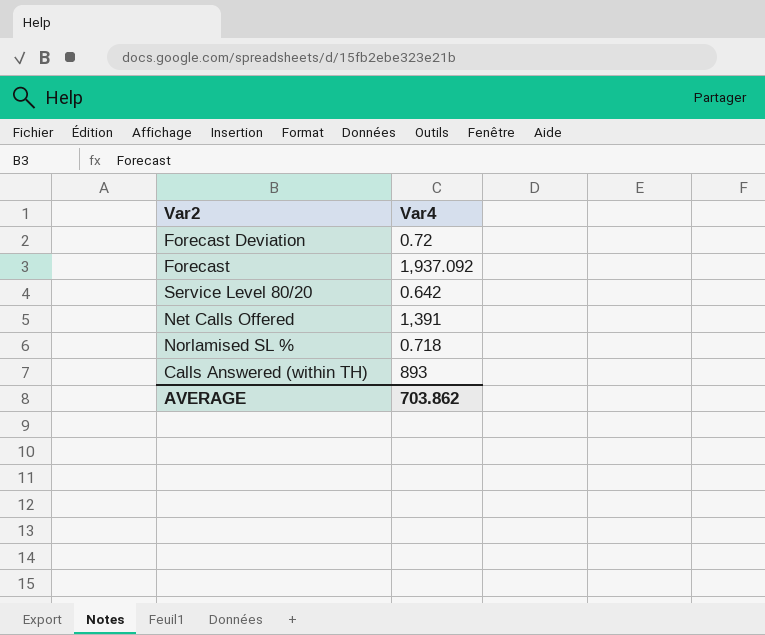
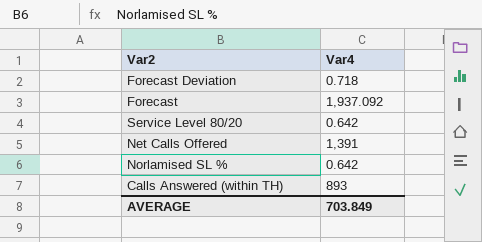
Forecast Deviation | Var4: 0.72 -> 0.718
Norlamised SL % | Var4: 0.718 -> 0.642
AVERAGE | Var4: 703.862 -> 703.849

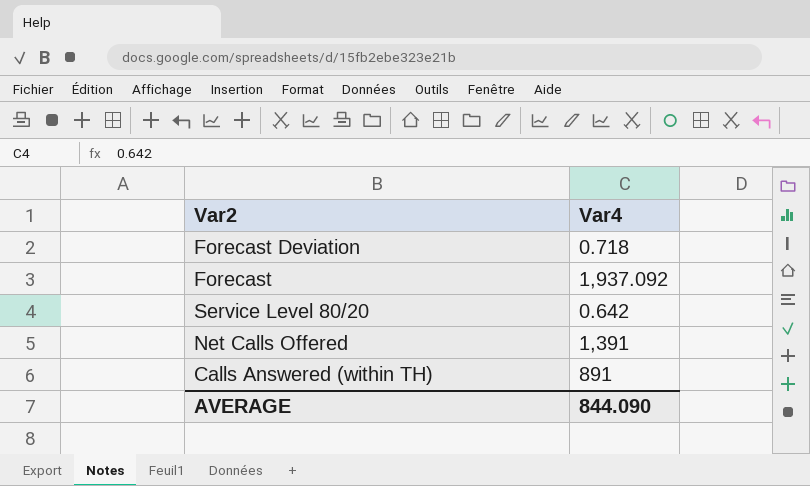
row Norlamised SL %: 0.642 -> none
Calls Answered (within TH) | Var4: 893 -> 891
AVERAGE | Var4: 703.849 -> 844.090

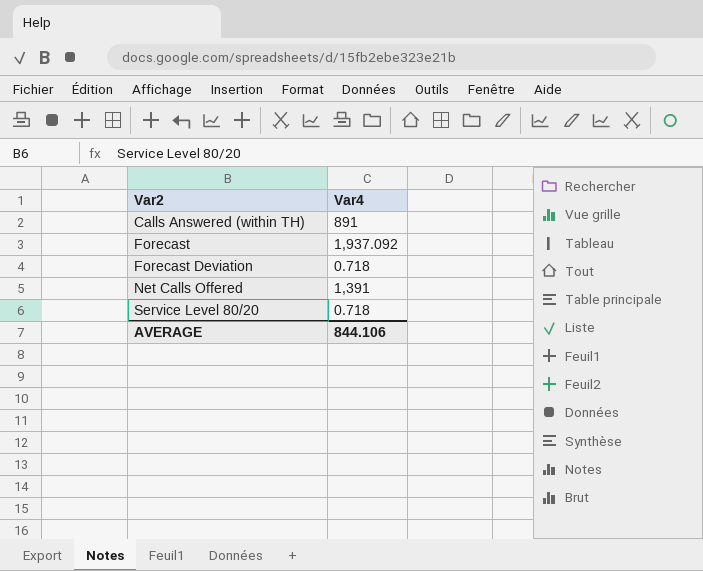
row order: none -> Var2 ascending
Service Level 80/20 | Var4: 0.642 -> 0.718
AVERAGE | Var4: 844.090 -> 844.106

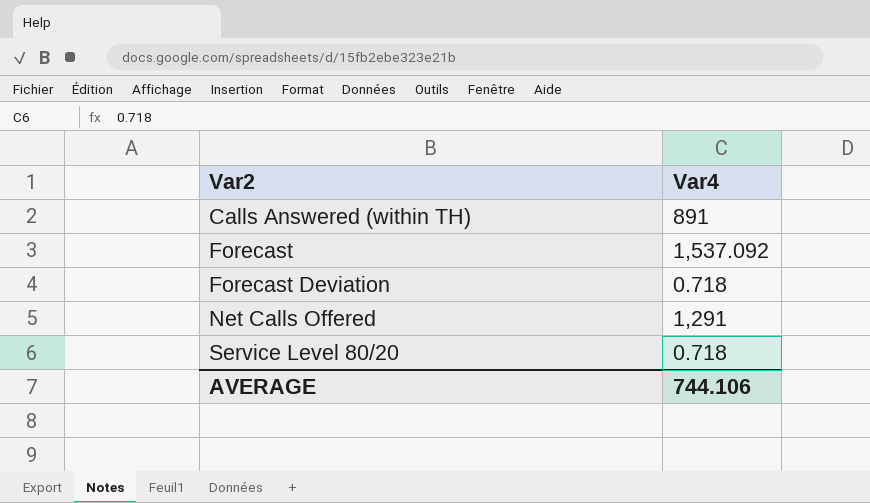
Forecast | Var4: 1,937.092 -> 1,537.092
Net Calls Offered | Var4: 1,391 -> 1,291
AVERAGE | Var4: 844.106 -> 744.106

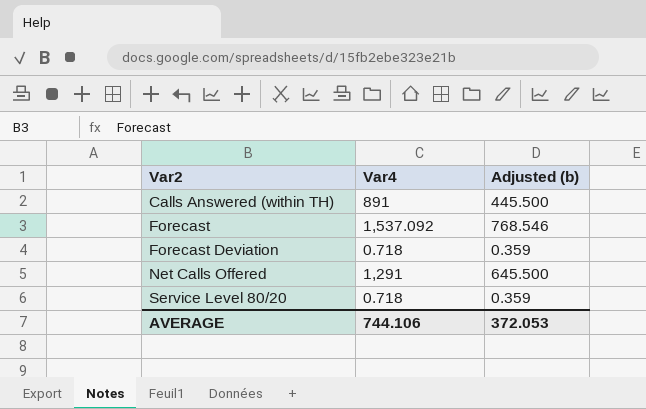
column Adjusted (b) | formula: none -> [Var4] * 0.5

